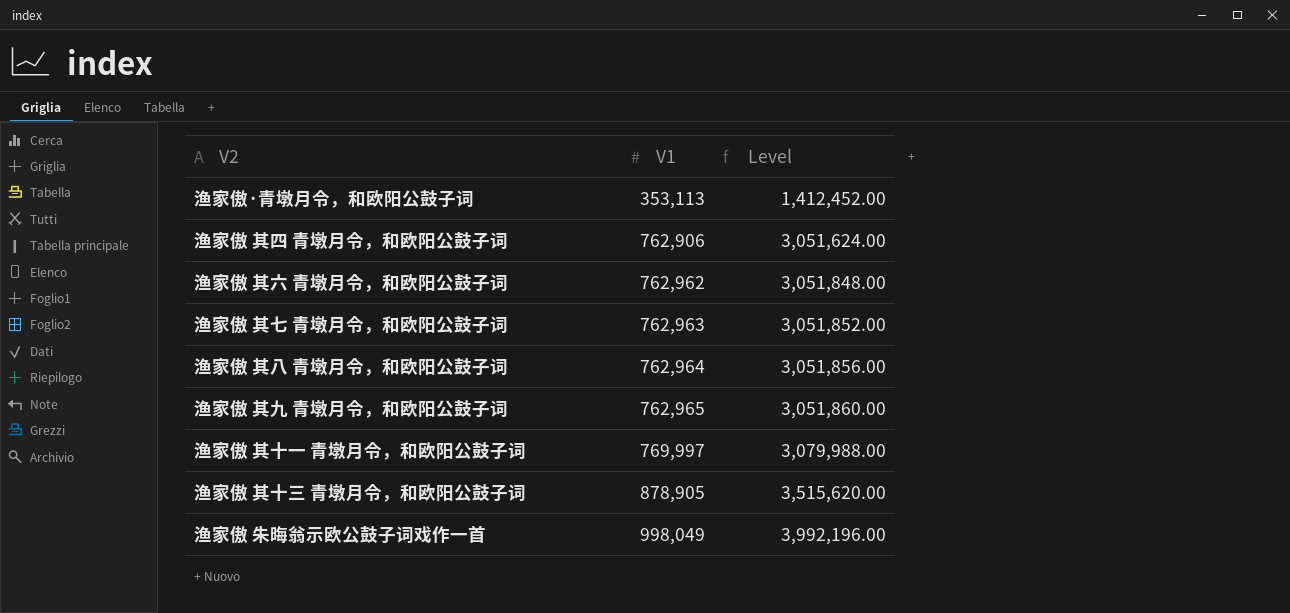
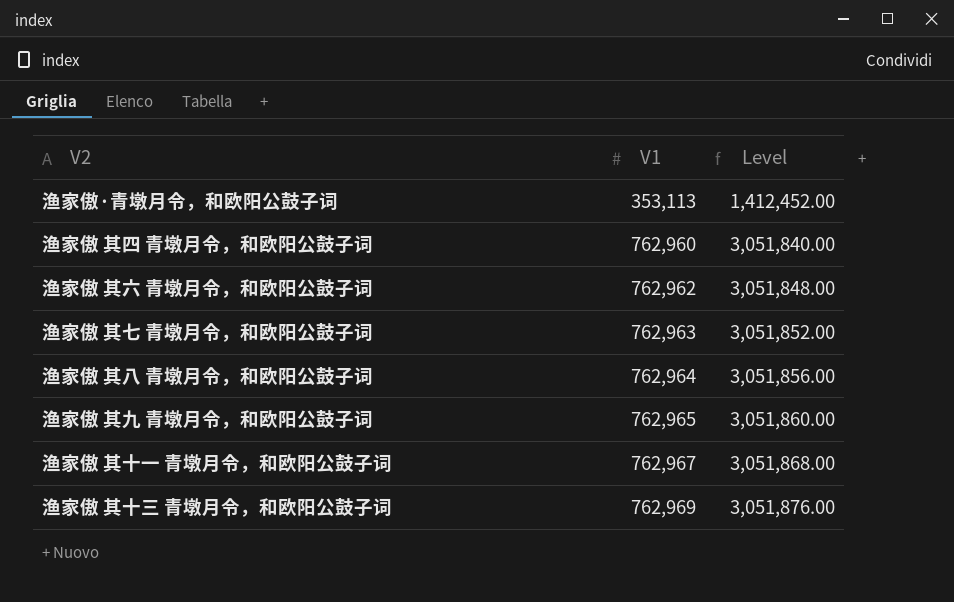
row 渔家傲 朱晦翁示欧公鼓子词戏作一首: 998,049 | 3,992,196.00 -> none
渔家傲 其四 青墩月令，和欧阳公鼓子词 | V1: 762,906 -> 762,960
渔家傲 其四 青墩月令，和欧阳公鼓子词 | Level: 3,051,624.00 -> 3,051,840.00
渔家傲 其十一 青墩月令，和欧阳公鼓子词 | V1: 769,997 -> 762,967
渔家傲 其十一 青墩月令，和欧阳公鼓子词 | Level: 3,079,988.00 -> 3,051,868.00
渔家傲 其十三 青墩月令，和欧阳公鼓子词 | V1: 878,905 -> 762,969
渔家傲 其十三 青墩月令，和欧阳公鼓子词 | Level: 3,515,620.00 -> 3,051,876.00

